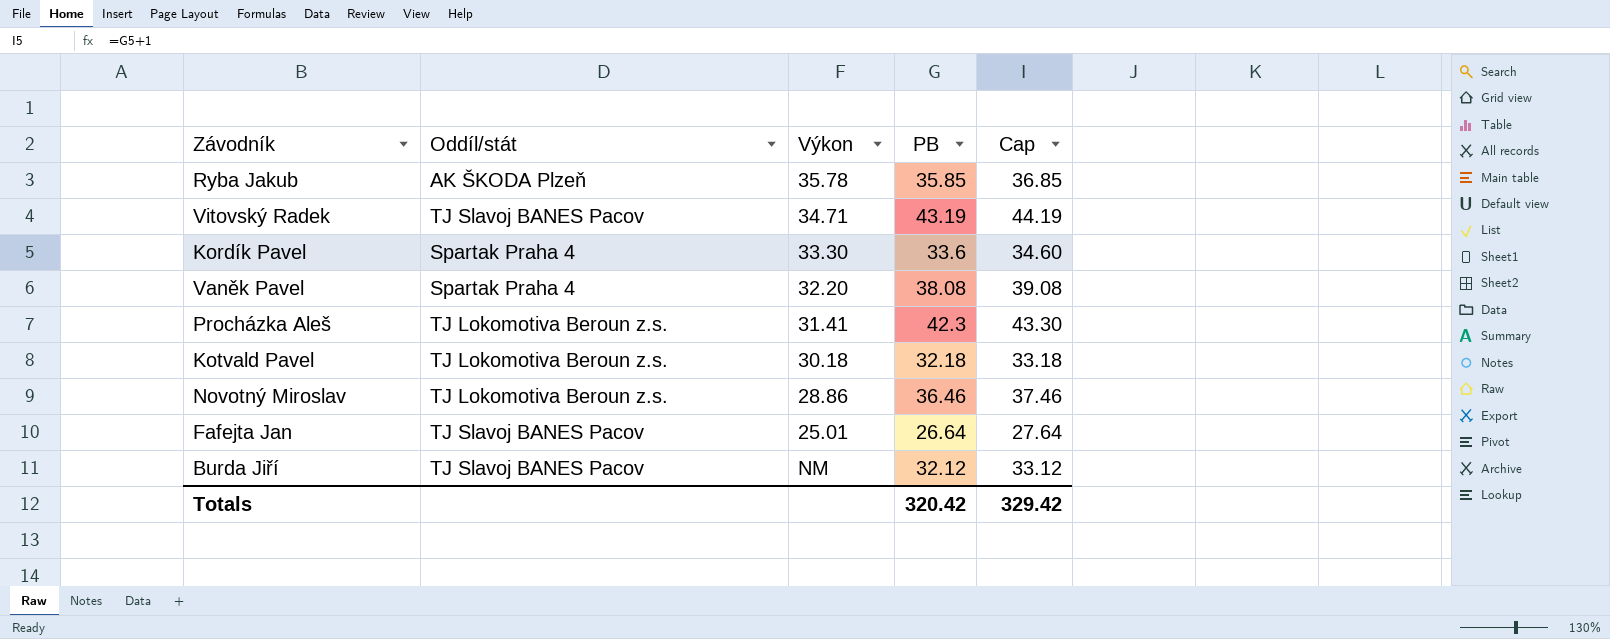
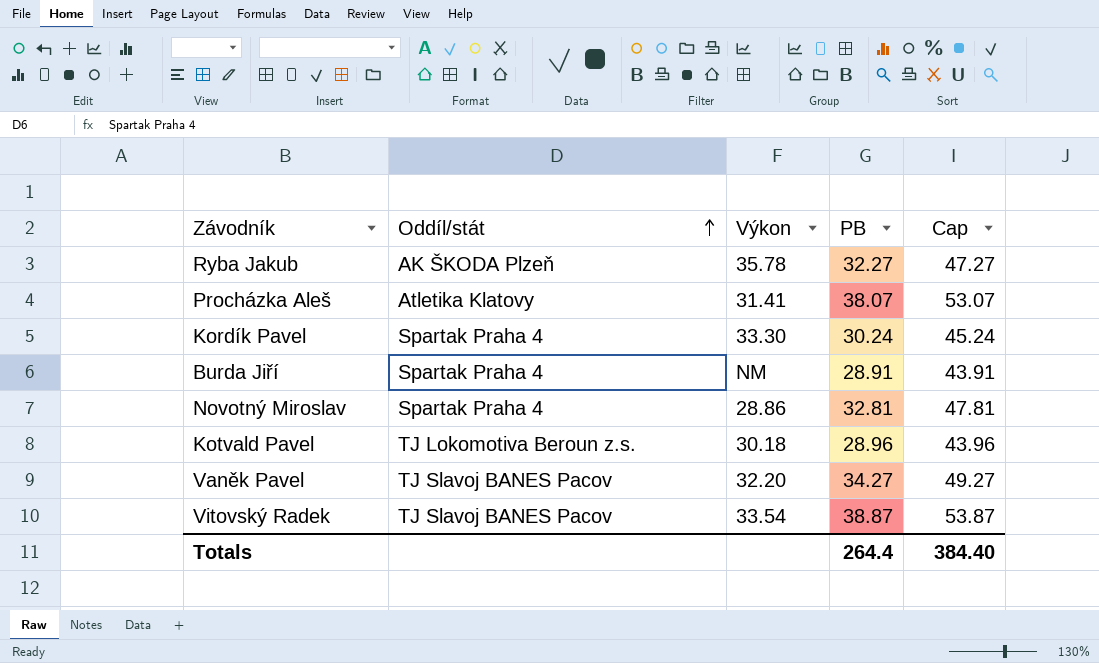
row order: none -> Oddíl/stát ascending
column Cap | formula: [PB] + 1 -> [PB] + 15
row Fafejta Jan: TJ Slavoj BANES Pacov | 25.01 | 26.64 | 27.64 -> none
Ryba Jakub | PB: 35.85 -> 32.27
Procházka Aleš | Oddíl/stát: TJ Lokomotiva Beroun z.s. -> Atletika Klatovy
Procházka Aleš | PB: 42.3 -> 38.07
Kordík Pavel | PB: 33.6 -> 30.24
Burda Jiří | Oddíl/stát: TJ Slavoj BANES Pacov -> Spartak Praha 4
Burda Jiří | PB: 32.12 -> 28.91
Novotný Miroslav | Oddíl/stát: TJ Lokomotiva Beroun z.s. -> Spartak Praha 4
Novotný Miroslav | PB: 36.46 -> 32.81
Kotvald Pavel | PB: 32.18 -> 28.96
Vaněk Pavel | Oddíl/stát: Spartak Praha 4 -> TJ Slavoj BANES Pacov
Vaněk Pavel | PB: 38.08 -> 34.27
Vitovský Radek | Výkon: 34.71 -> 33.54
Vitovský Radek | PB: 43.19 -> 38.87
Totals | PB: 320.42 -> 264.4
Totals | Cap: 329.42 -> 384.40

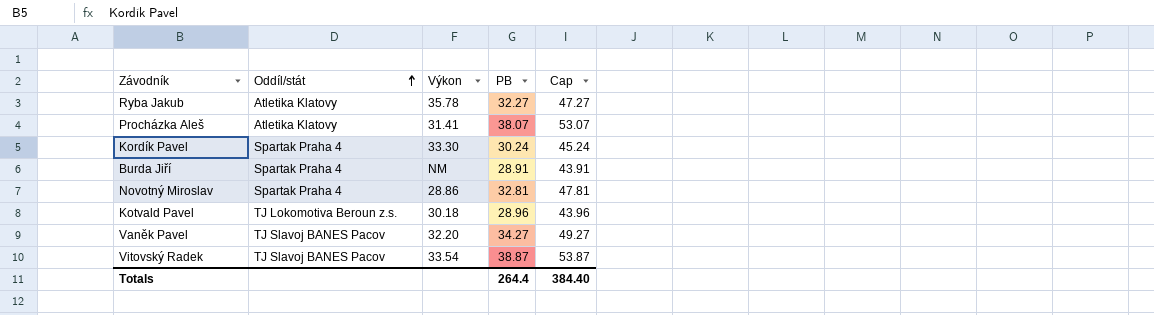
Ryba Jakub | Oddíl/stát: AK ŠKODA Plzeň -> Atletika Klatovy

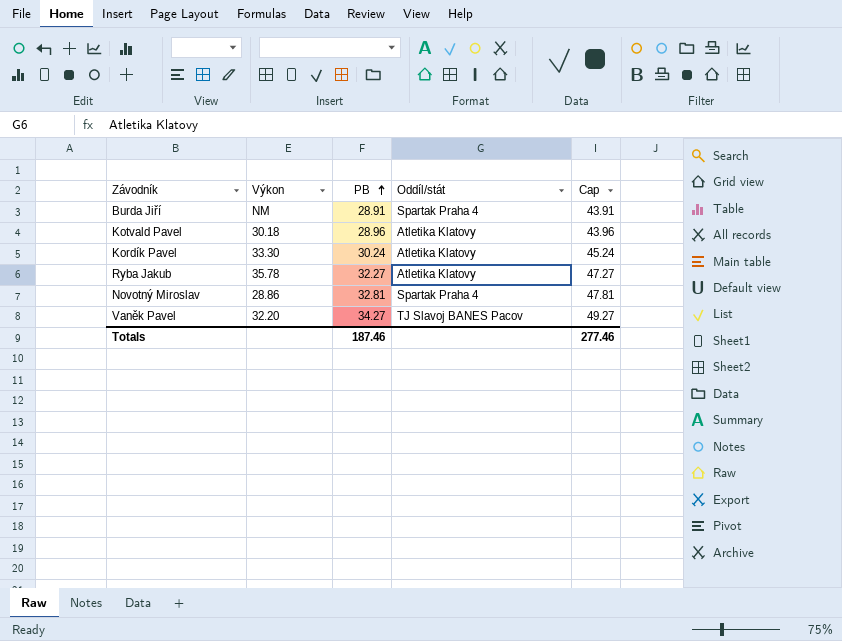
row order: Oddíl/stát ascending -> PB ascending
column Oddíl/stát | position: 2 -> 4
row Procházka Aleš: Atletika Klatovy | 31.41 | 38.07 | 53.07 -> none
row Vitovský Radek: TJ Slavoj BANES Pacov | 33.54 | 38.87 | 53.87 -> none
Kotvald Pavel | Oddíl/stát: TJ Lokomotiva Beroun z.s. -> Atletika Klatovy
Kordík Pavel | Oddíl/stát: Spartak Praha 4 -> Atletika Klatovy
Totals | PB: 264.4 -> 187.46
Totals | Cap: 384.40 -> 277.46

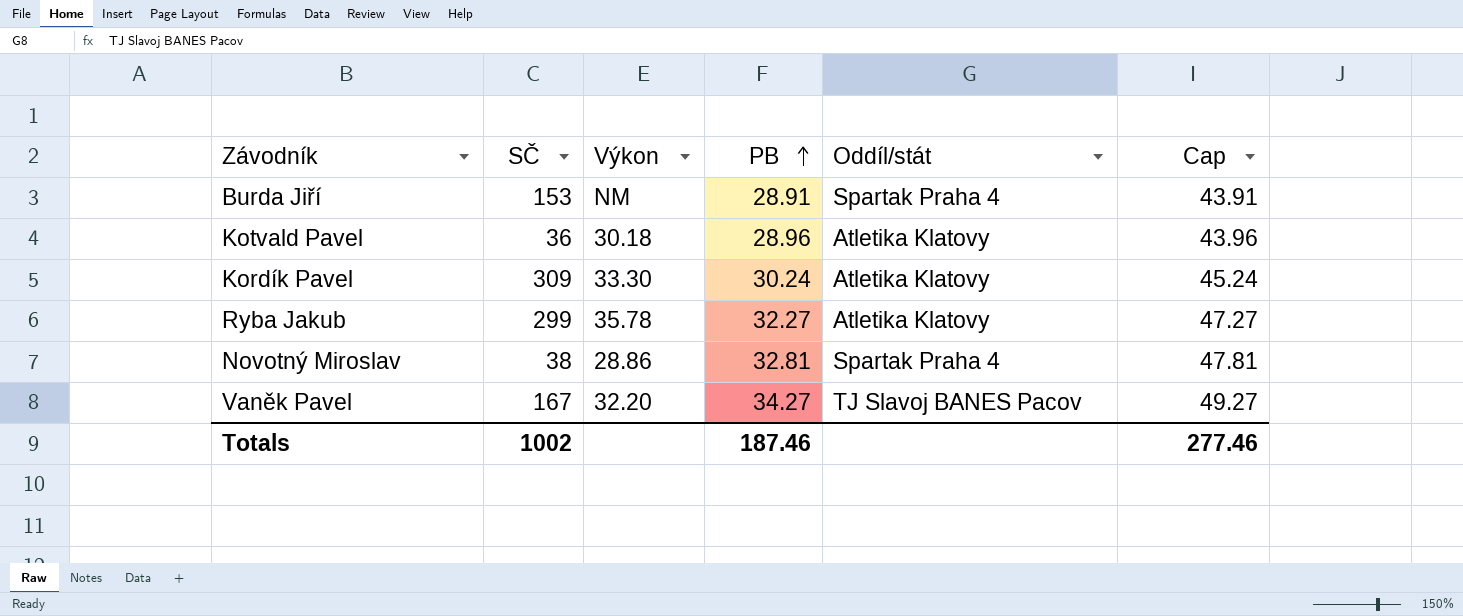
column SČ | position: none -> 2

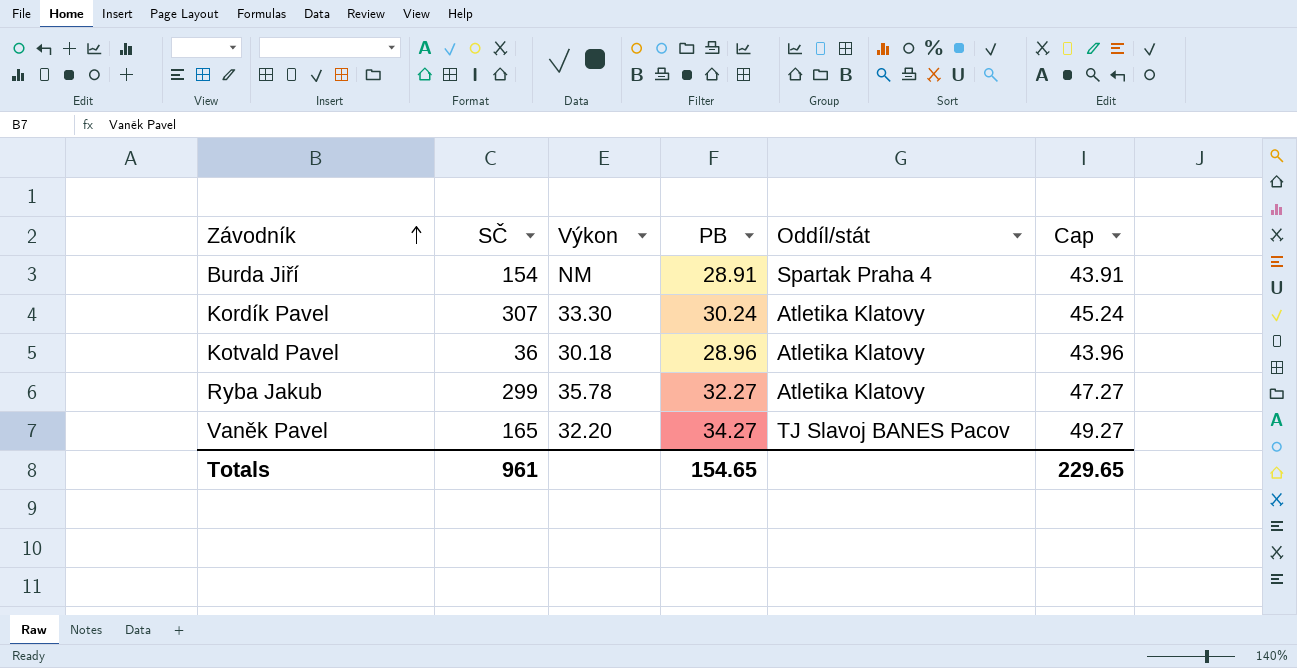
row order: PB ascending -> Závodník ascending
row Novotný Miroslav: 38 | 28.86 | 32.81 | Spartak Praha 4 | 47.81 -> none
Burda Jiří | SČ: 153 -> 154
Kordík Pavel | SČ: 309 -> 307
Vaněk Pavel | SČ: 167 -> 165
Totals | SČ: 1002 -> 961
Totals | PB: 187.46 -> 154.65
Totals | Cap: 277.46 -> 229.65

